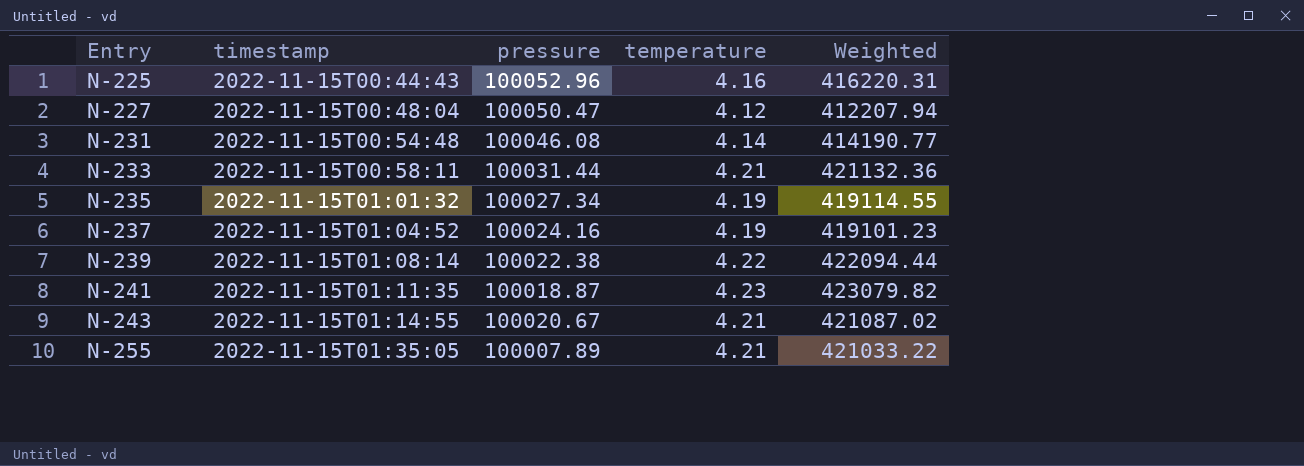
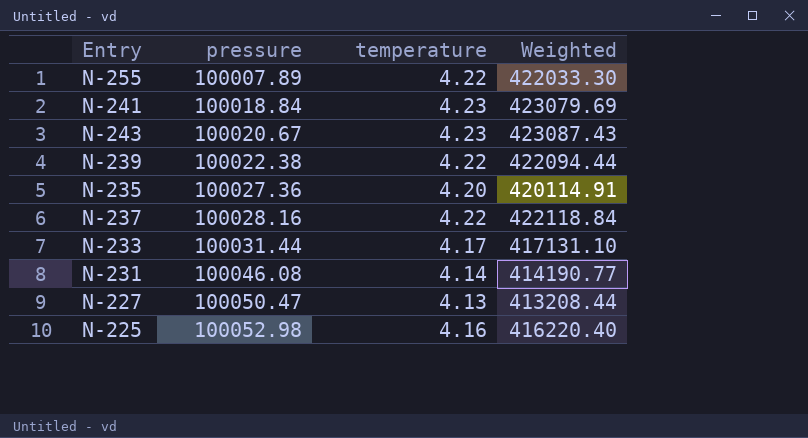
row order: Entry ascending -> pressure ascending
column timestamp | position: 2 -> none
N-255 | temperature: 4.21 -> 4.22
N-255 | Weighted: 421033.22 -> 422033.30
N-241 | pressure: 100018.87 -> 100018.84
N-241 | Weighted: 423079.82 -> 423079.69
N-243 | temperature: 4.21 -> 4.23
N-243 | Weighted: 421087.02 -> 423087.43
N-235 | pressure: 100027.34 -> 100027.36
N-235 | temperature: 4.19 -> 4.20
N-235 | Weighted: 419114.55 -> 420114.91
N-237 | pressure: 100024.16 -> 100028.16
N-237 | temperature: 4.19 -> 4.22
N-237 | Weighted: 419101.23 -> 422118.84
N-233 | temperature: 4.21 -> 4.17
N-233 | Weighted: 421132.36 -> 417131.10
N-227 | temperature: 4.12 -> 4.13
N-227 | Weighted: 412207.94 -> 413208.44
N-225 | pressure: 100052.96 -> 100052.98
N-225 | Weighted: 416220.31 -> 416220.40

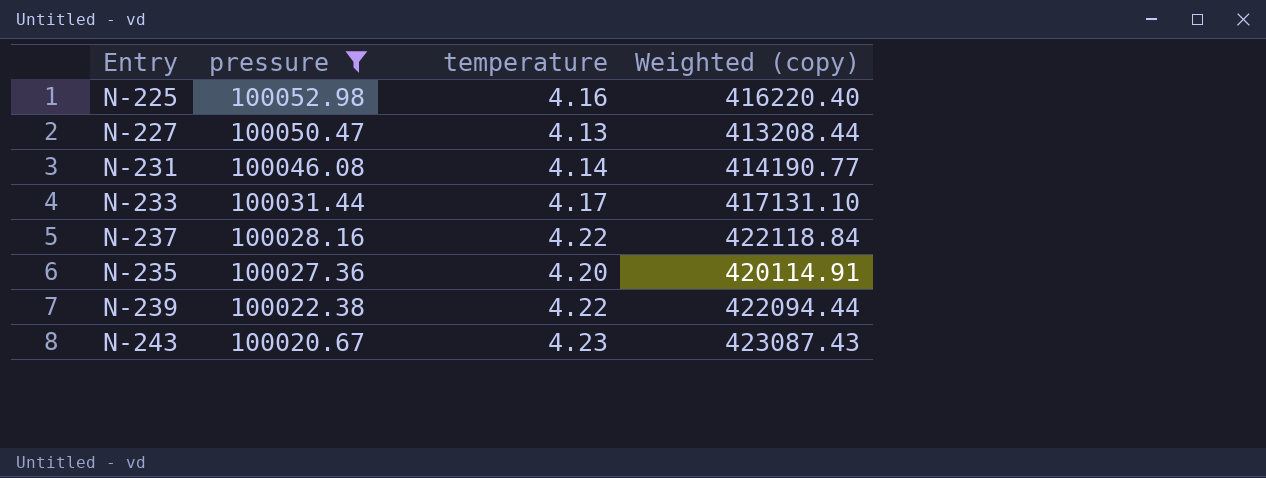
filter: none -> pressure >= 100020.67
row order: pressure ascending -> pressure descending
column name: Weighted -> Weighted (copy)

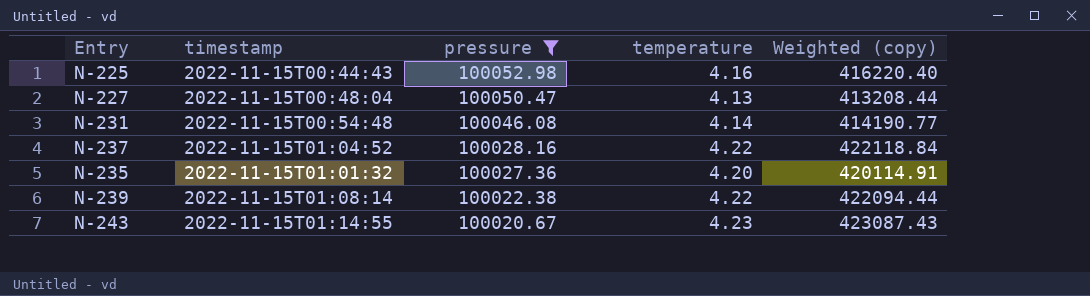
column timestamp | position: none -> 2
row N-233: 100031.44 | 4.17 | 417131.10 -> none

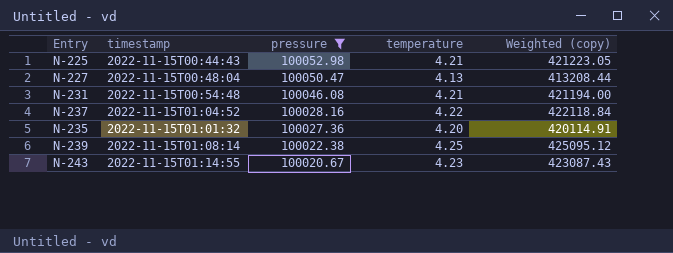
N-225 | temperature: 4.16 -> 4.21
N-225 | Weighted (copy): 416220.40 -> 421223.05
N-231 | temperature: 4.14 -> 4.21
N-231 | Weighted (copy): 414190.77 -> 421194.00
N-239 | temperature: 4.22 -> 4.25
N-239 | Weighted (copy): 422094.44 -> 425095.12

